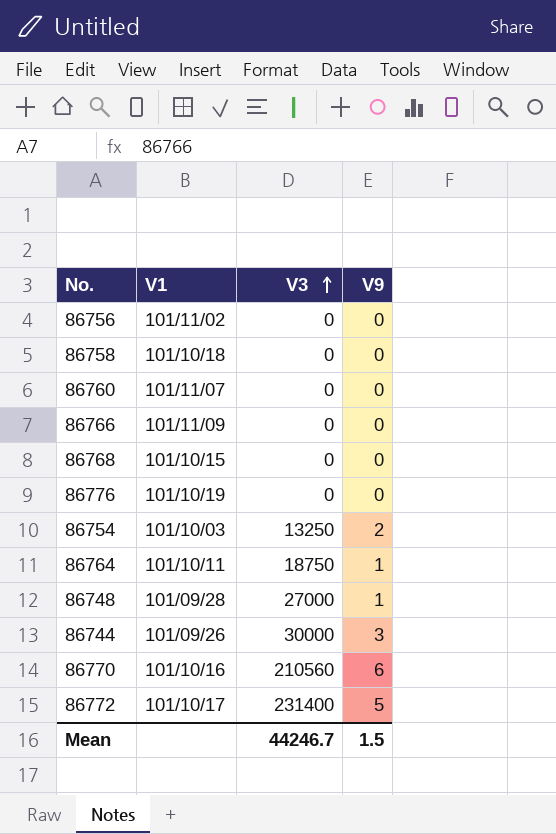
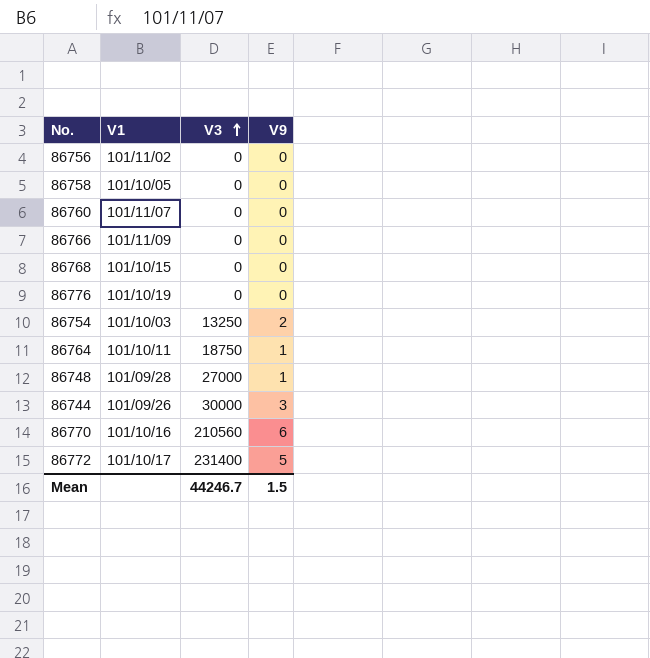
86758 | V1: 101/10/18 -> 101/10/05

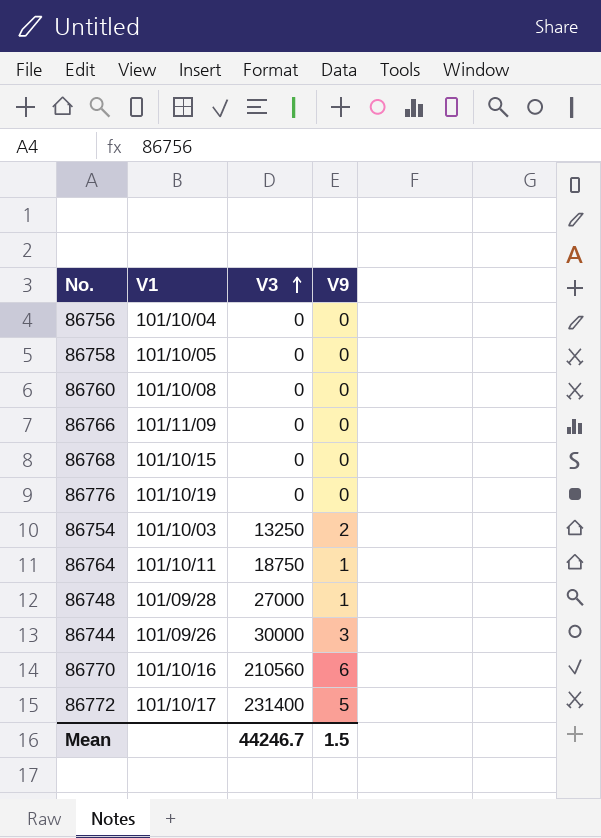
86756 | V1: 101/11/02 -> 101/10/04
86760 | V1: 101/11/07 -> 101/10/08

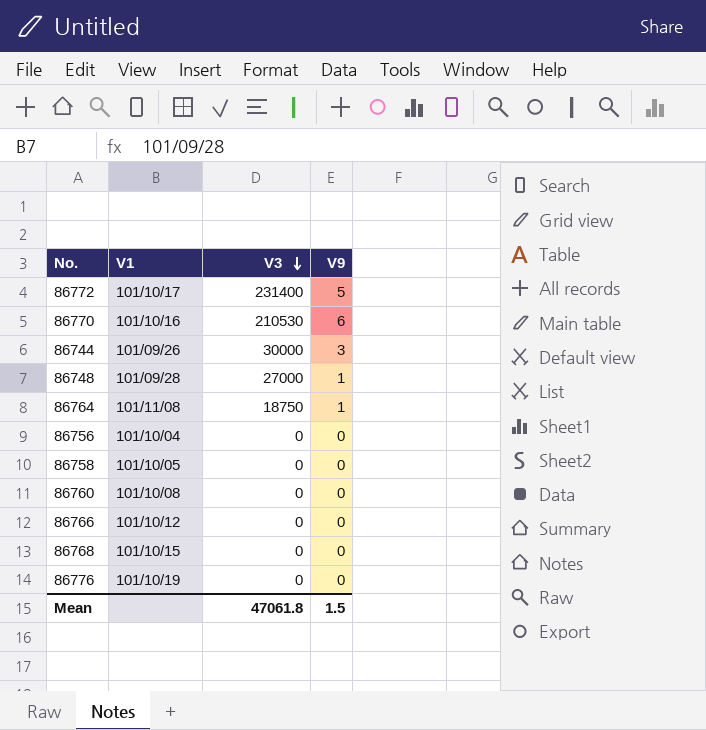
row order: V3 ascending -> V3 descending
row 86754: 101/10/03 | 13250 | 2 -> none
86770 | V3: 210560 -> 210530
86764 | V1: 101/10/11 -> 101/11/08
86766 | V1: 101/11/09 -> 101/10/12
Mean | V3: 44246.7 -> 47061.8

